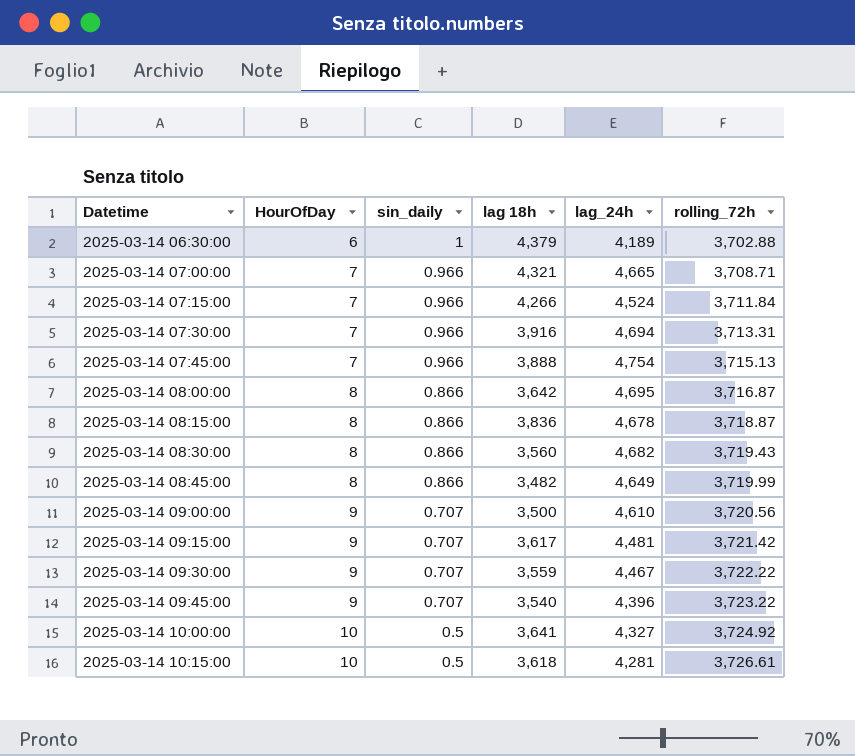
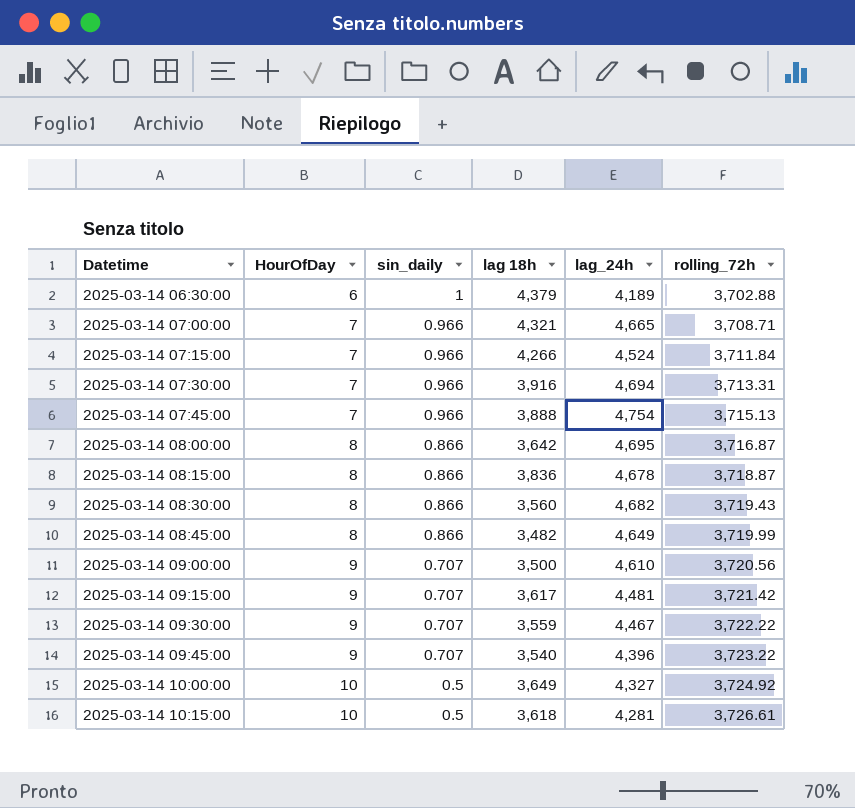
2025-03-14 10:00:00 | lag 18h: 3,641 -> 3,649

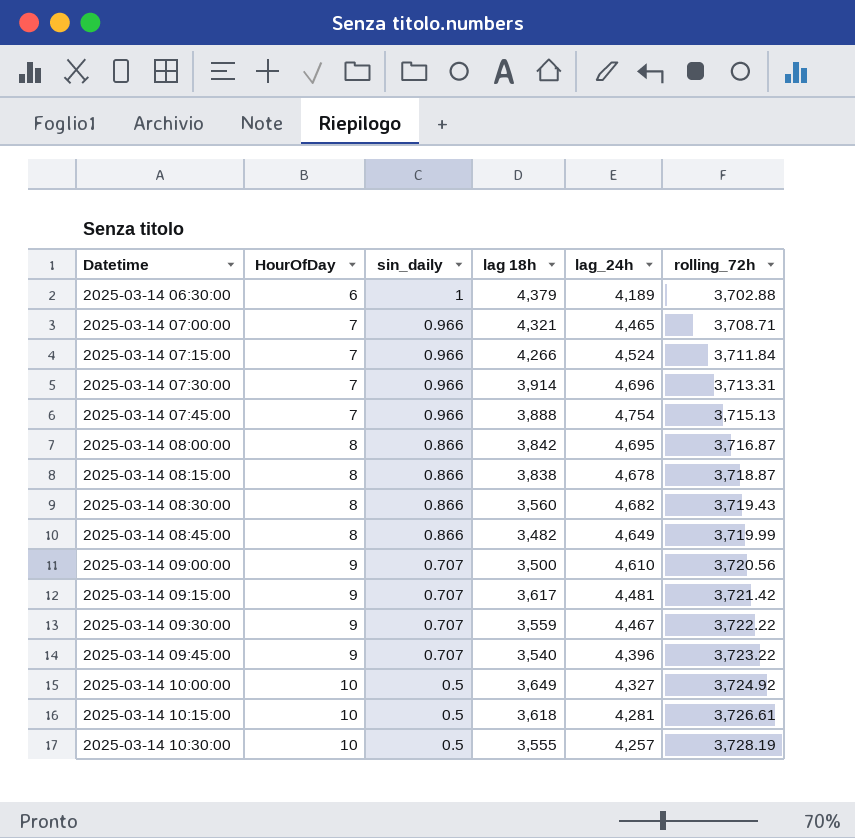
2025-03-14 07:00:00 | lag_24h: 4,665 -> 4,465
2025-03-14 07:30:00 | lag 18h: 3,916 -> 3,914
2025-03-14 07:30:00 | lag_24h: 4,694 -> 4,696
2025-03-14 08:00:00 | lag 18h: 3,642 -> 3,842
2025-03-14 08:15:00 | lag 18h: 3,836 -> 3,838
row 2025-03-14 10:30:00: none -> 10 | 0.5 | 3,555 | 4,257 | 3,728.19

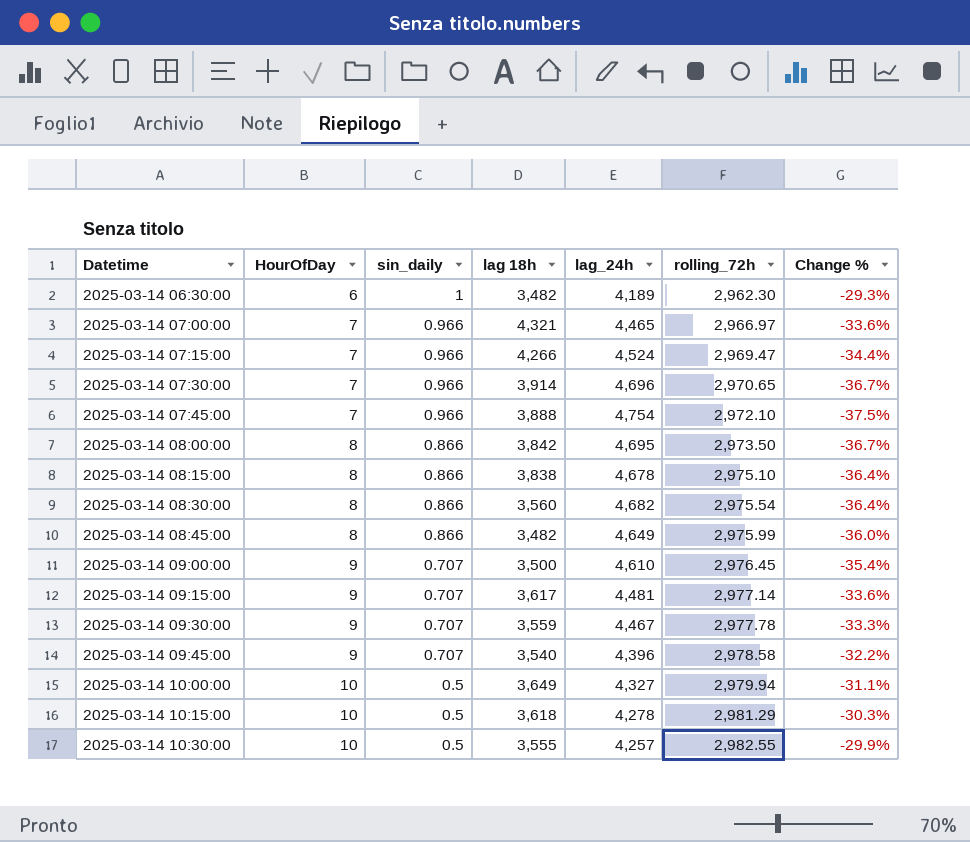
column Change % | formula: none -> ([rolling_72h] - [lag_24h]) / [lag_24h]
2025-03-14 06:30:00 | lag 18h: 4,379 -> 3,482
2025-03-14 06:30:00 | rolling_72h: 3,702.88 -> 2,962.30
2025-03-14 07:00:00 | rolling_72h: 3,708.71 -> 2,966.97
2025-03-14 07:15:00 | rolling_72h: 3,711.84 -> 2,969.47
2025-03-14 07:30:00 | rolling_72h: 3,713.31 -> 2,970.65
2025-03-14 07:45:00 | rolling_72h: 3,715.13 -> 2,972.10
2025-03-14 08:00:00 | rolling_72h: 3,716.87 -> 2,973.50
2025-03-14 08:15:00 | rolling_72h: 3,718.87 -> 2,975.10
2025-03-14 08:30:00 | rolling_72h: 3,719.43 -> 2,975.54
2025-03-14 08:45:00 | rolling_72h: 3,719.99 -> 2,975.99
2025-03-14 09:00:00 | rolling_72h: 3,720.56 -> 2,976.45
2025-03-14 09:15:00 | rolling_72h: 3,721.42 -> 2,977.14
2025-03-14 09:30:00 | rolling_72h: 3,722.22 -> 2,977.78
2025-03-14 09:45:00 | rolling_72h: 3,723.22 -> 2,978.58
2025-03-14 10:00:00 | rolling_72h: 3,724.92 -> 2,979.94
2025-03-14 10:15:00 | lag_24h: 4,281 -> 4,278
2025-03-14 10:15:00 | rolling_72h: 3,726.61 -> 2,981.29
2025-03-14 10:30:00 | rolling_72h: 3,728.19 -> 2,982.55

